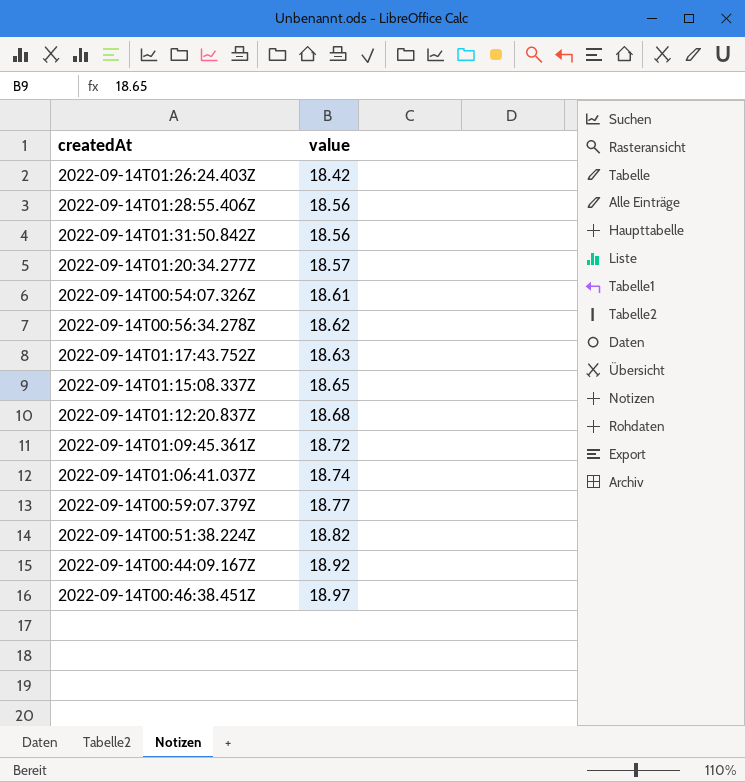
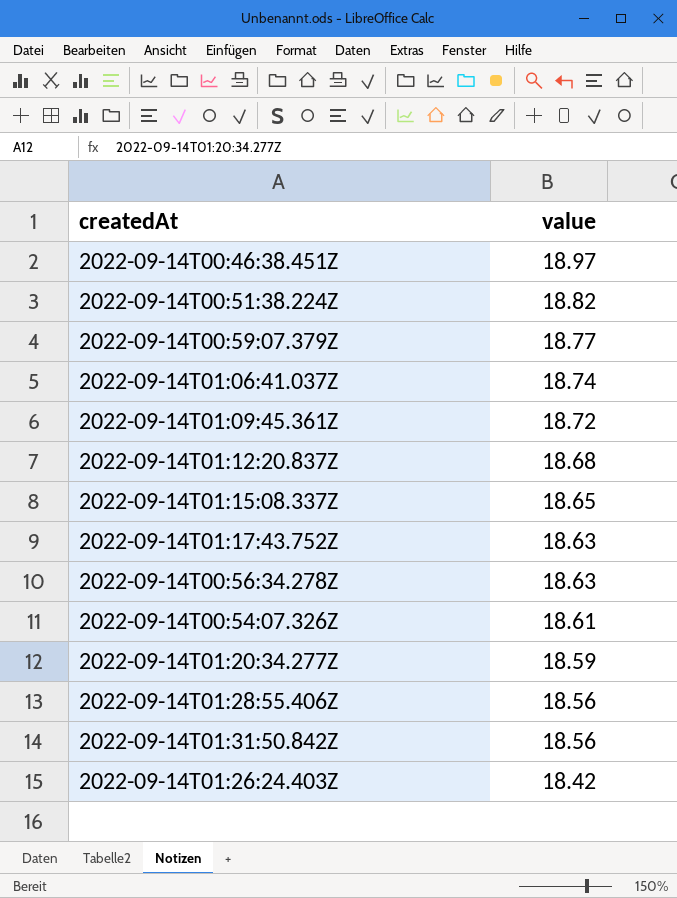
row order: value ascending -> value descending
row 2022-09-14T00:44:09.167Z: 18.92 -> none
2022-09-14T00:56:34.278Z | value: 18.62 -> 18.63
2022-09-14T01:20:34.277Z | value: 18.57 -> 18.59

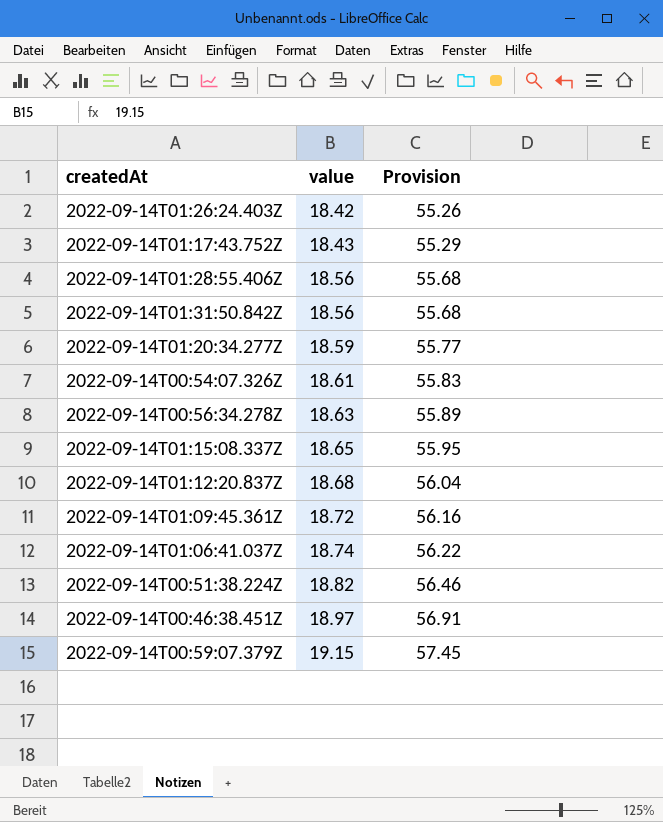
row order: value descending -> value ascending
column Provision | formula: none -> [value] * 3
2022-09-14T01:17:43.752Z | value: 18.63 -> 18.43
2022-09-14T00:59:07.379Z | value: 18.77 -> 19.15

